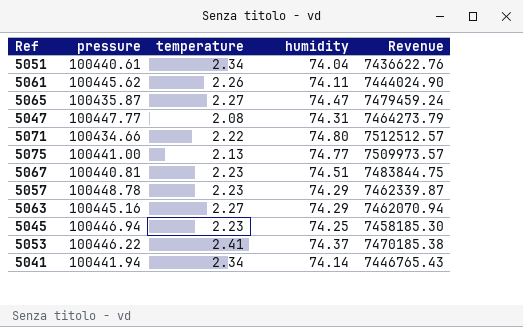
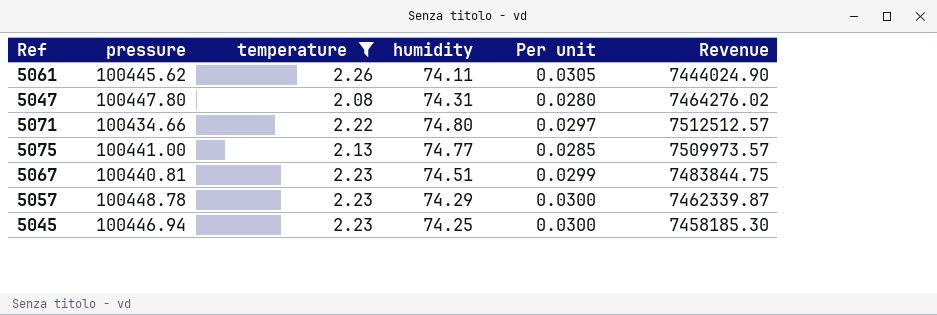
filter: none -> temperature <= 2.26
column Per unit | formula: none -> [temperature] / [humidity]
5047 | pressure: 100447.77 -> 100447.80
5047 | Revenue: 7464273.79 -> 7464276.02

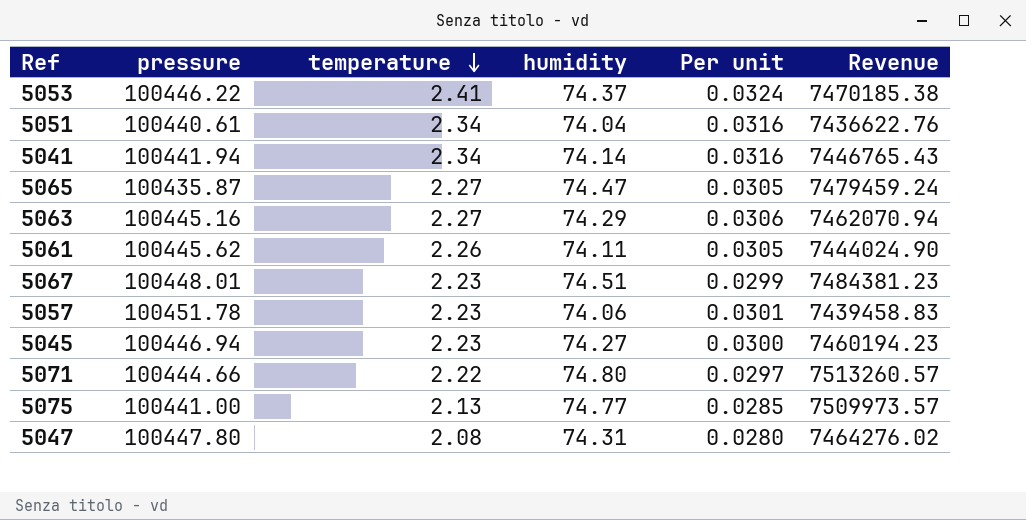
filter: temperature <= 2.26 -> none
row order: none -> temperature descending
5067 | pressure: 100440.81 -> 100448.01
5067 | Revenue: 7483844.75 -> 7484381.23
5057 | pressure: 100448.78 -> 100451.78
5057 | humidity: 74.29 -> 74.06
5057 | Per unit: 0.0300 -> 0.0301
5057 | Revenue: 7462339.87 -> 7439458.83
5045 | humidity: 74.25 -> 74.27
5045 | Revenue: 7458185.30 -> 7460194.23
5071 | pressure: 100434.66 -> 100444.66
5071 | Revenue: 7512512.57 -> 7513260.57

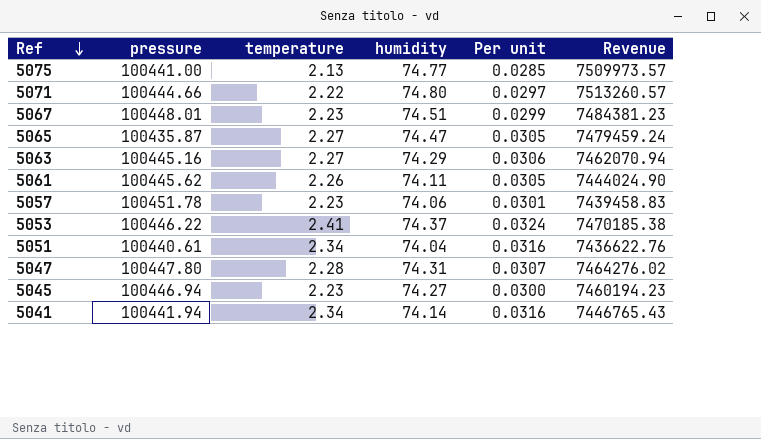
row order: temperature descending -> Ref descending
5047 | temperature: 2.08 -> 2.28
5047 | Per unit: 0.0280 -> 0.0307

